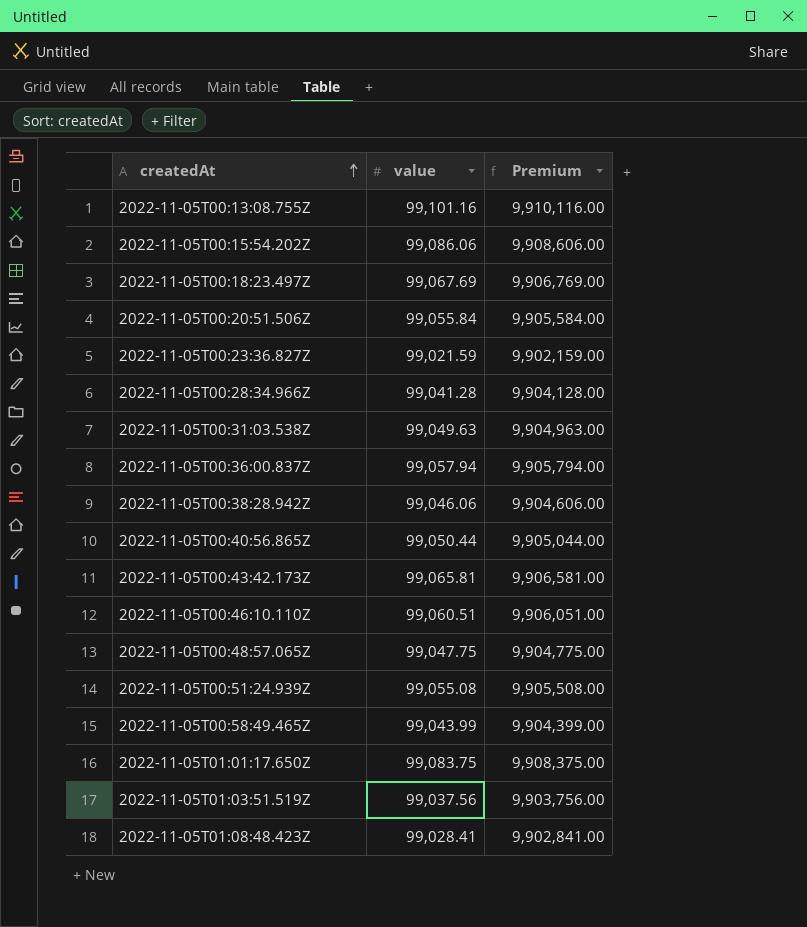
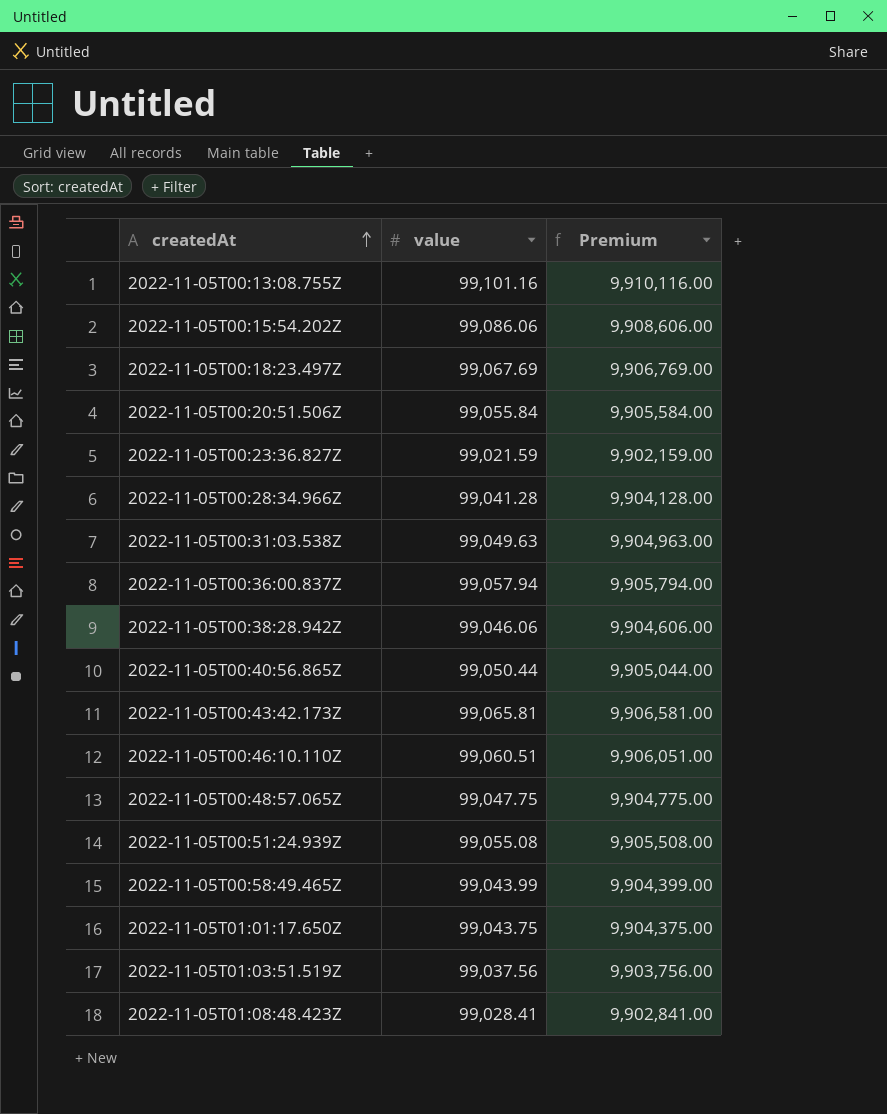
2022-11-05T01:01:17.650Z | value: 99,083.75 -> 99,043.75
2022-11-05T01:01:17.650Z | Premium: 9,908,375.00 -> 9,904,375.00

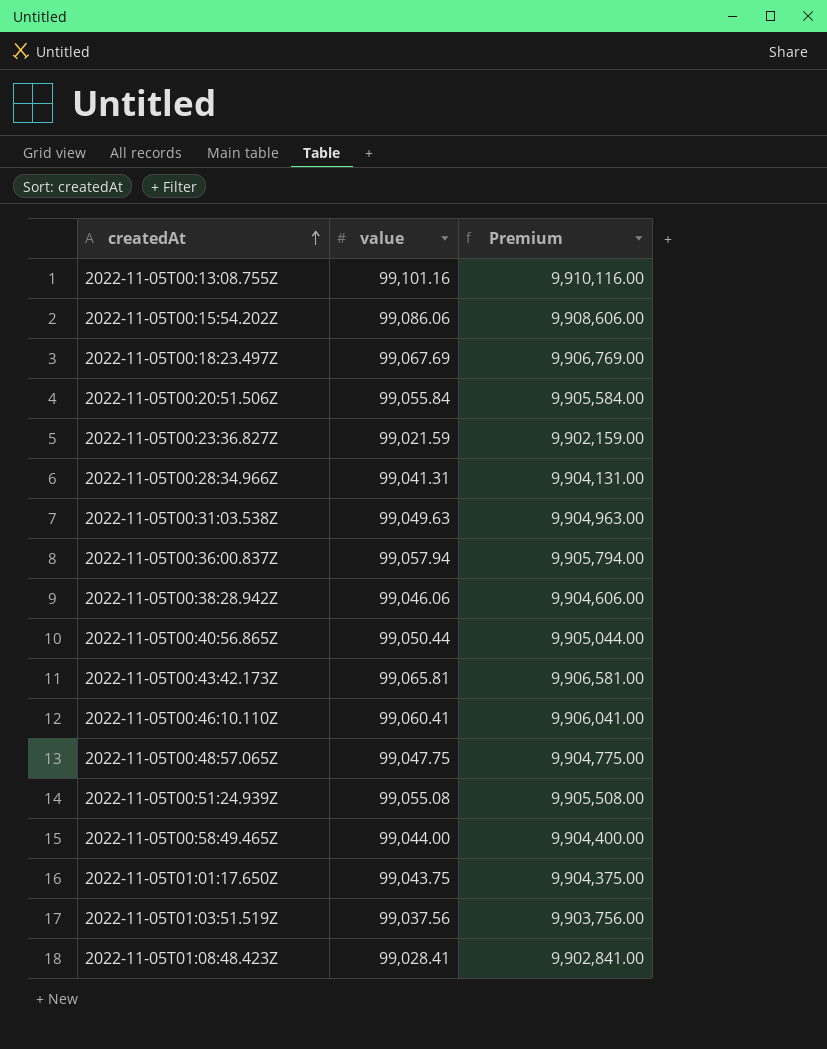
2022-11-05T00:28:34.966Z | value: 99,041.28 -> 99,041.31
2022-11-05T00:28:34.966Z | Premium: 9,904,128.00 -> 9,904,131.00
2022-11-05T00:46:10.110Z | value: 99,060.51 -> 99,060.41
2022-11-05T00:46:10.110Z | Premium: 9,906,051.00 -> 9,906,041.00
2022-11-05T00:58:49.465Z | value: 99,043.99 -> 99,044.00
2022-11-05T00:58:49.465Z | Premium: 9,904,399.00 -> 9,904,400.00

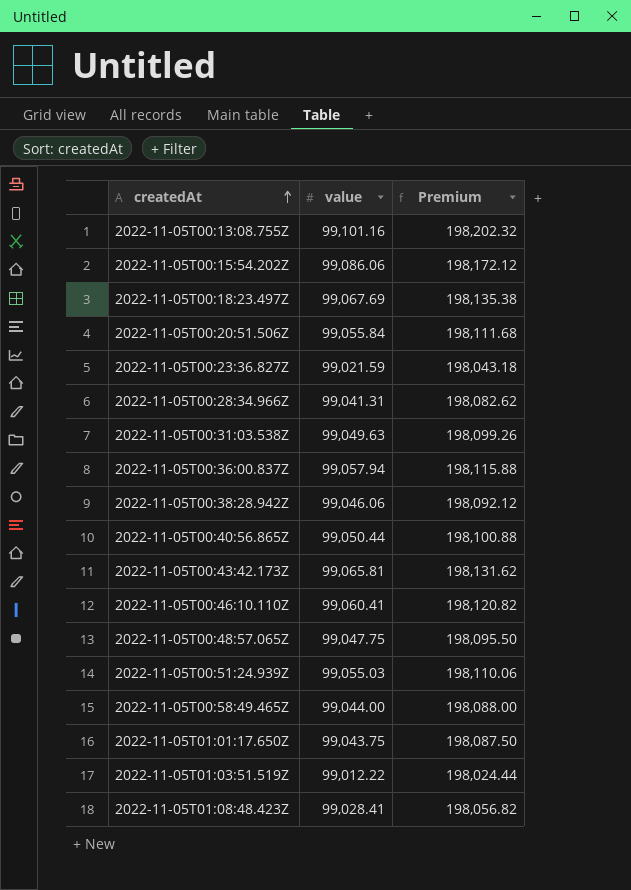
column Premium | formula: [value] * 100 -> [value] * 2
2022-11-05T00:51:24.939Z | value: 99,055.08 -> 99,055.03
2022-11-05T01:03:51.519Z | value: 99,037.56 -> 99,012.22

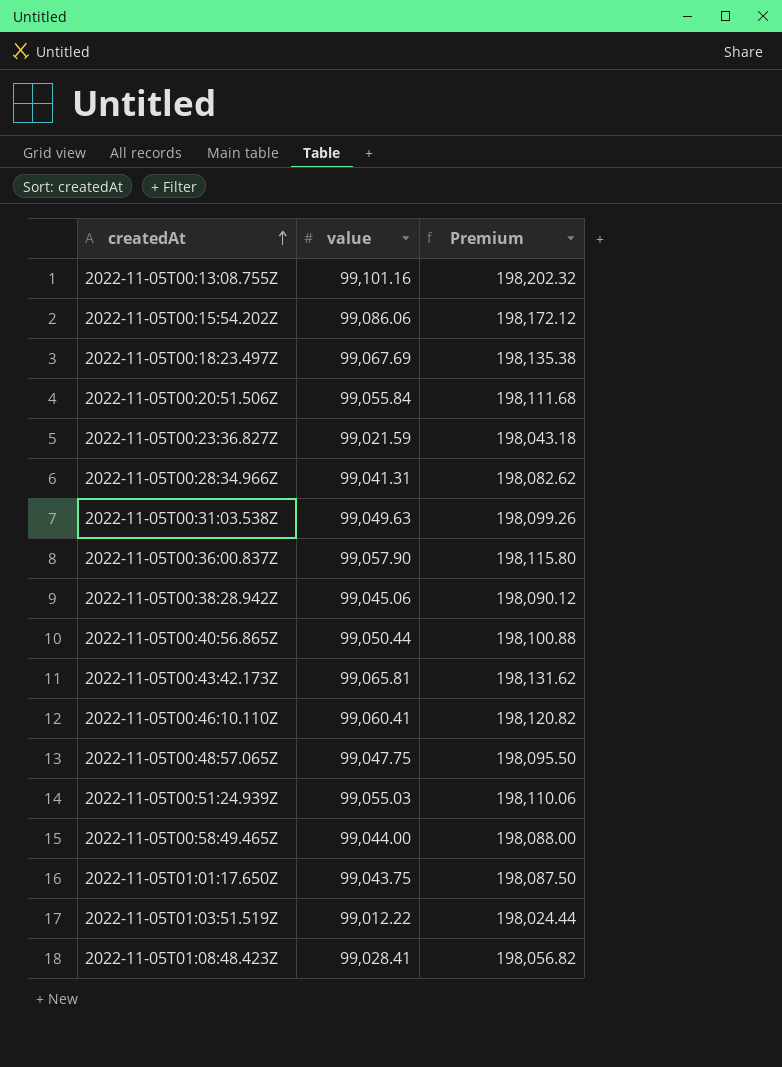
2022-11-05T00:36:00.837Z | value: 99,057.94 -> 99,057.90
2022-11-05T00:36:00.837Z | Premium: 198,115.88 -> 198,115.80
2022-11-05T00:38:28.942Z | value: 99,046.06 -> 99,045.06
2022-11-05T00:38:28.942Z | Premium: 198,092.12 -> 198,090.12

